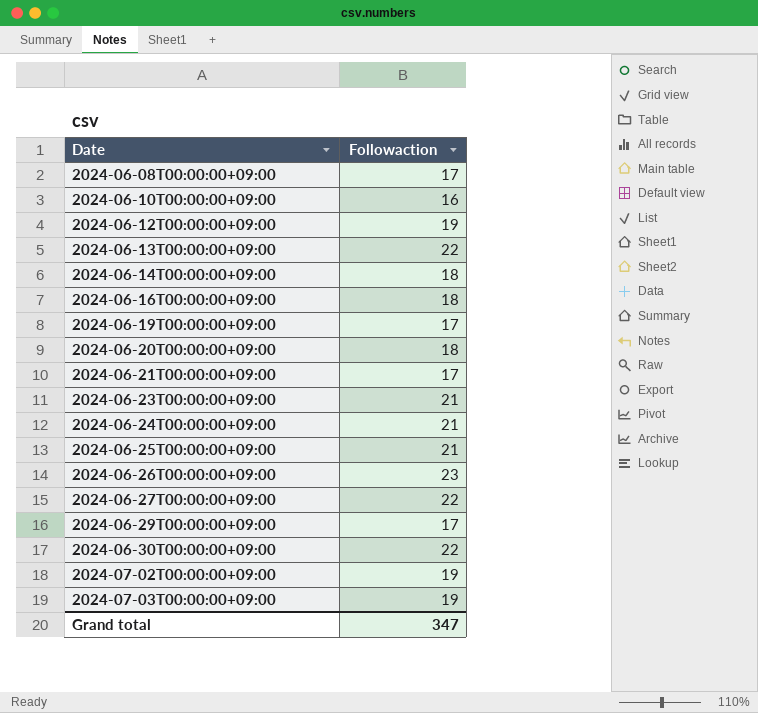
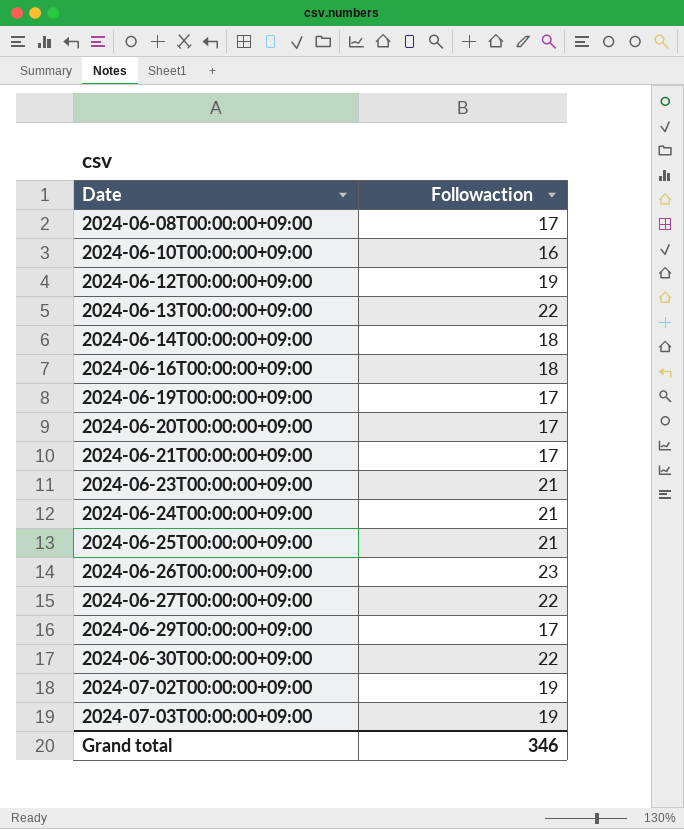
2024-06-20T00:00:00+09:00 | Followaction: 18 -> 17
Grand total | Followaction: 347 -> 346

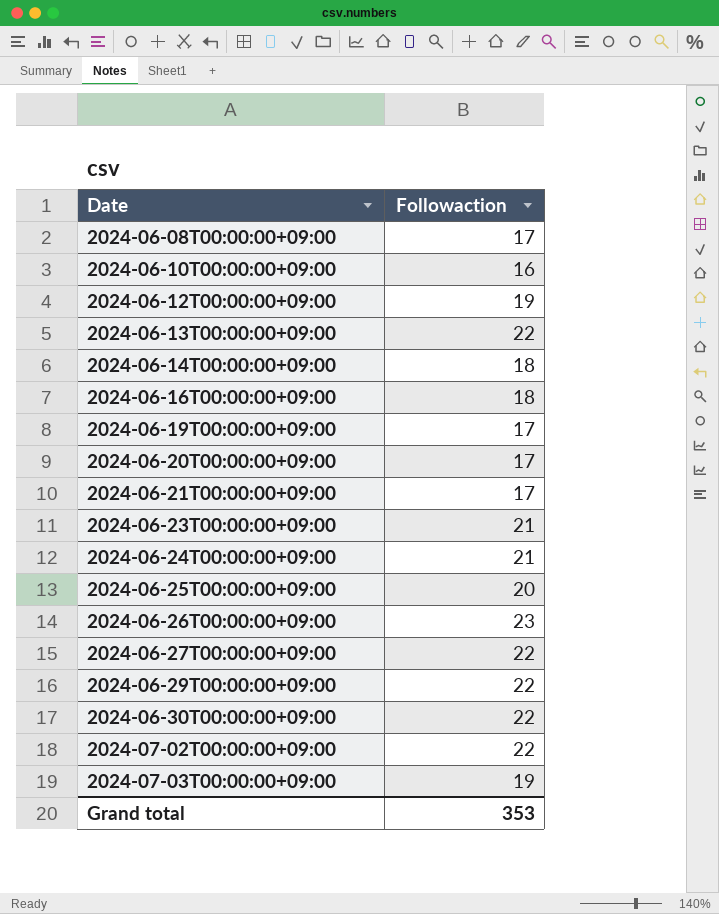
2024-06-25T00:00:00+09:00 | Followaction: 21 -> 20
2024-06-29T00:00:00+09:00 | Followaction: 17 -> 22
2024-07-02T00:00:00+09:00 | Followaction: 19 -> 22
Grand total | Followaction: 346 -> 353

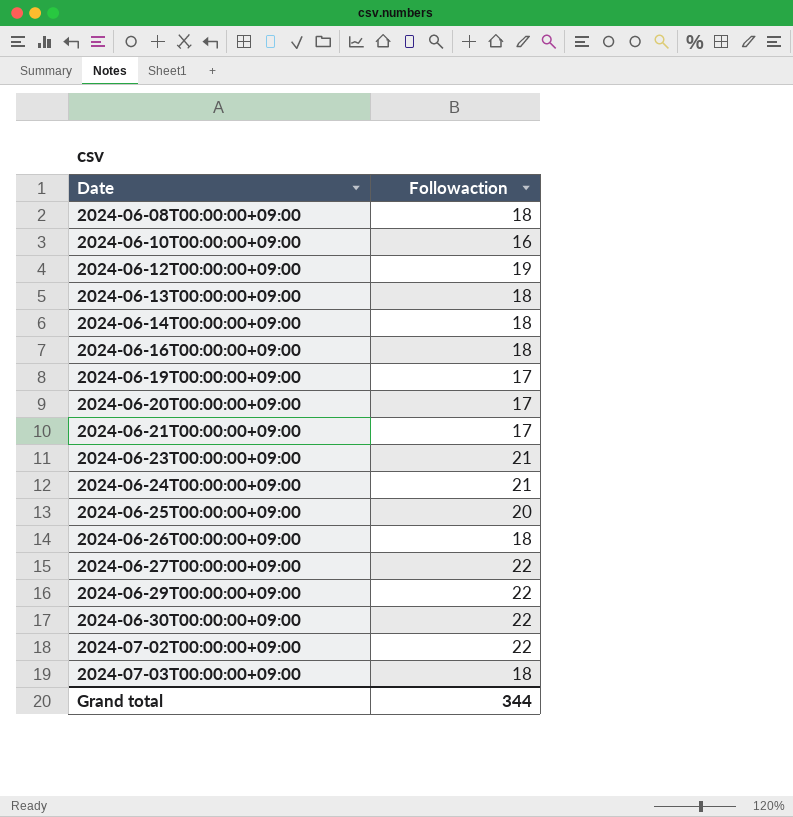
2024-06-08T00:00:00+09:00 | Followaction: 17 -> 18
2024-06-13T00:00:00+09:00 | Followaction: 22 -> 18
2024-06-26T00:00:00+09:00 | Followaction: 23 -> 18
2024-07-03T00:00:00+09:00 | Followaction: 19 -> 18
Grand total | Followaction: 353 -> 344

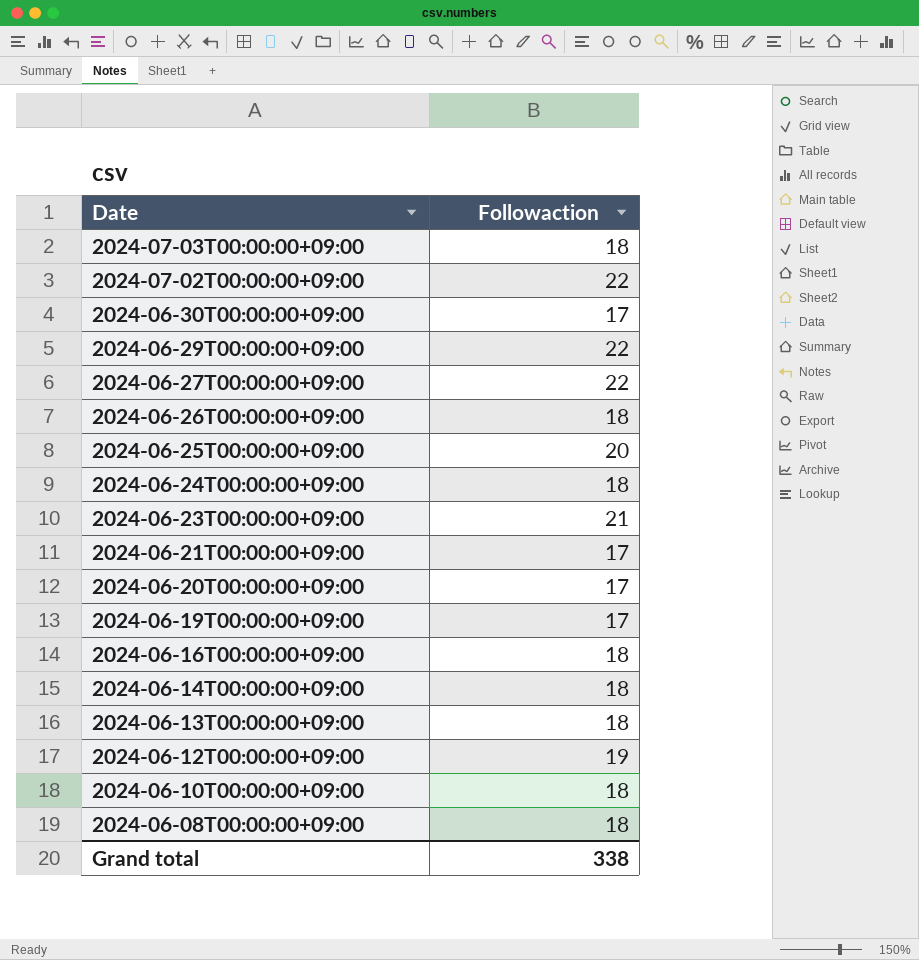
row order: Date ascending -> Date descending
2024-06-30T00:00:00+09:00 | Followaction: 22 -> 17
2024-06-24T00:00:00+09:00 | Followaction: 21 -> 18
2024-06-10T00:00:00+09:00 | Followaction: 16 -> 18
Grand total | Followaction: 344 -> 338

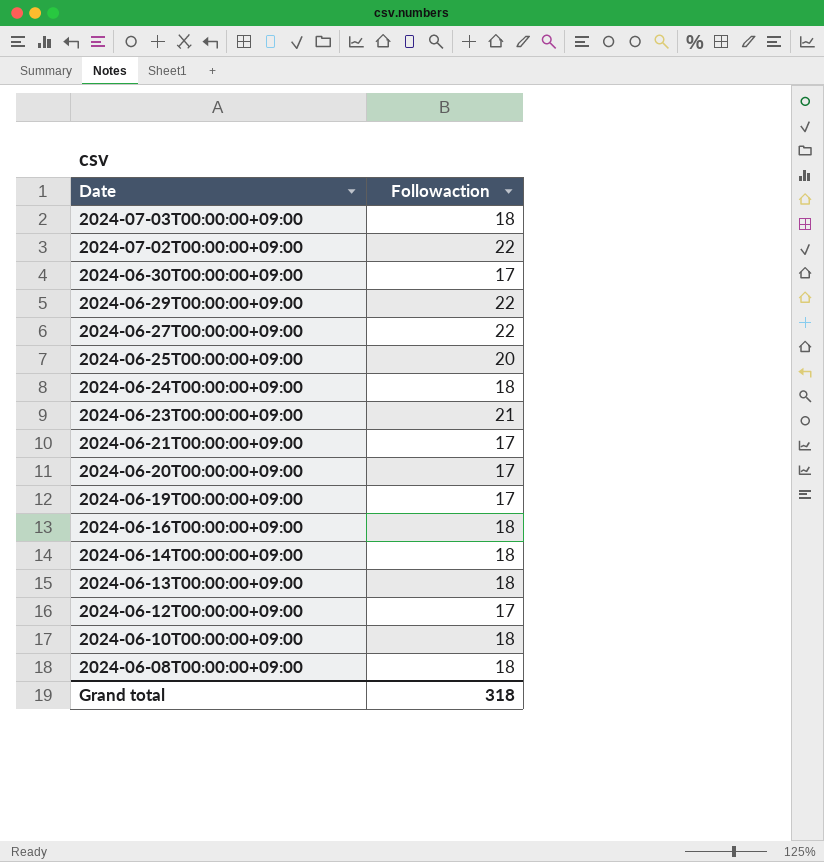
row 2024-06-26T00:00:00+09:00: 18 -> none
2024-06-12T00:00:00+09:00 | Followaction: 19 -> 17
Grand total | Followaction: 338 -> 318

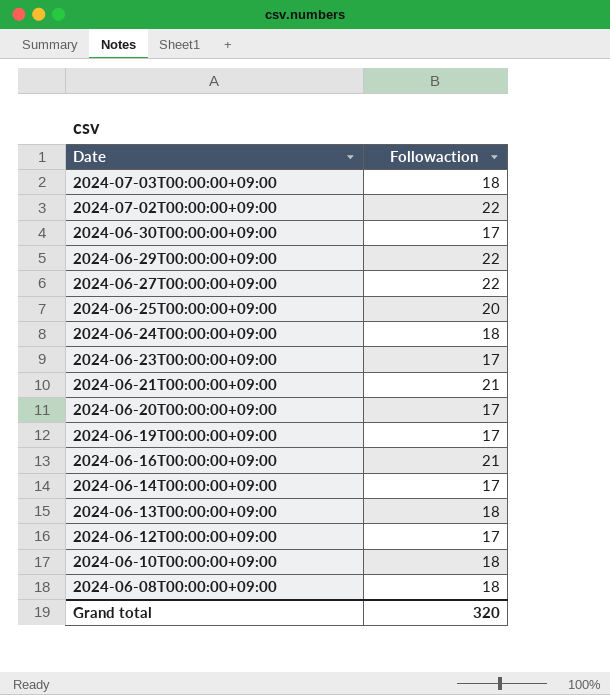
2024-06-23T00:00:00+09:00 | Followaction: 21 -> 17
2024-06-21T00:00:00+09:00 | Followaction: 17 -> 21
2024-06-16T00:00:00+09:00 | Followaction: 18 -> 21
2024-06-14T00:00:00+09:00 | Followaction: 18 -> 17
Grand total | Followaction: 318 -> 320

